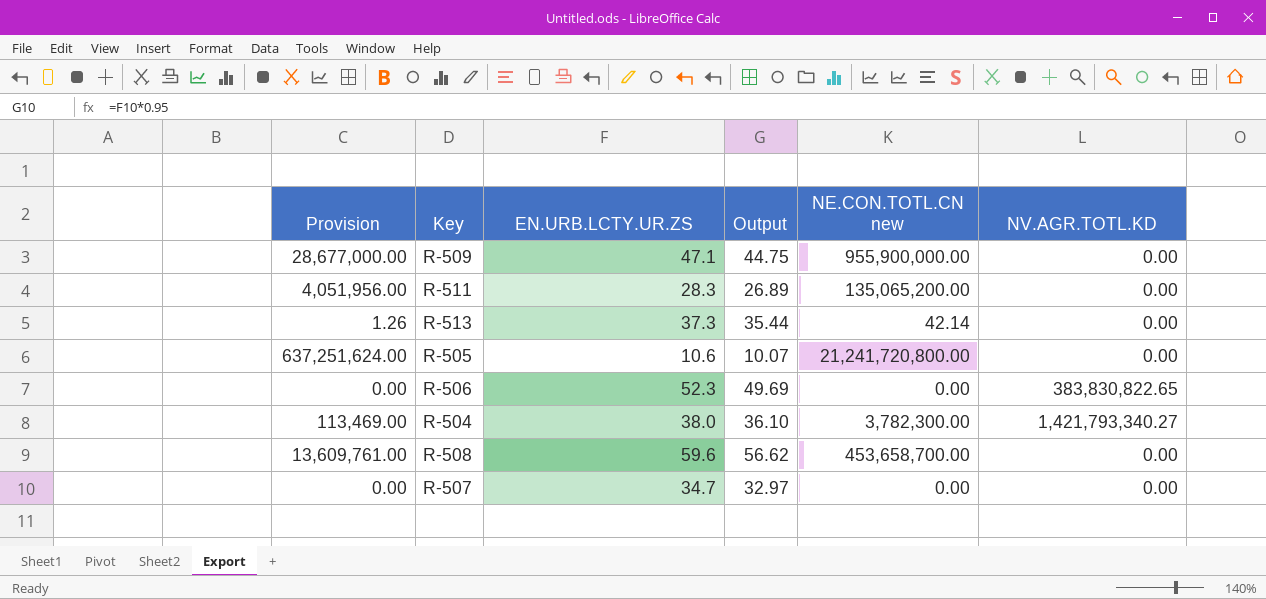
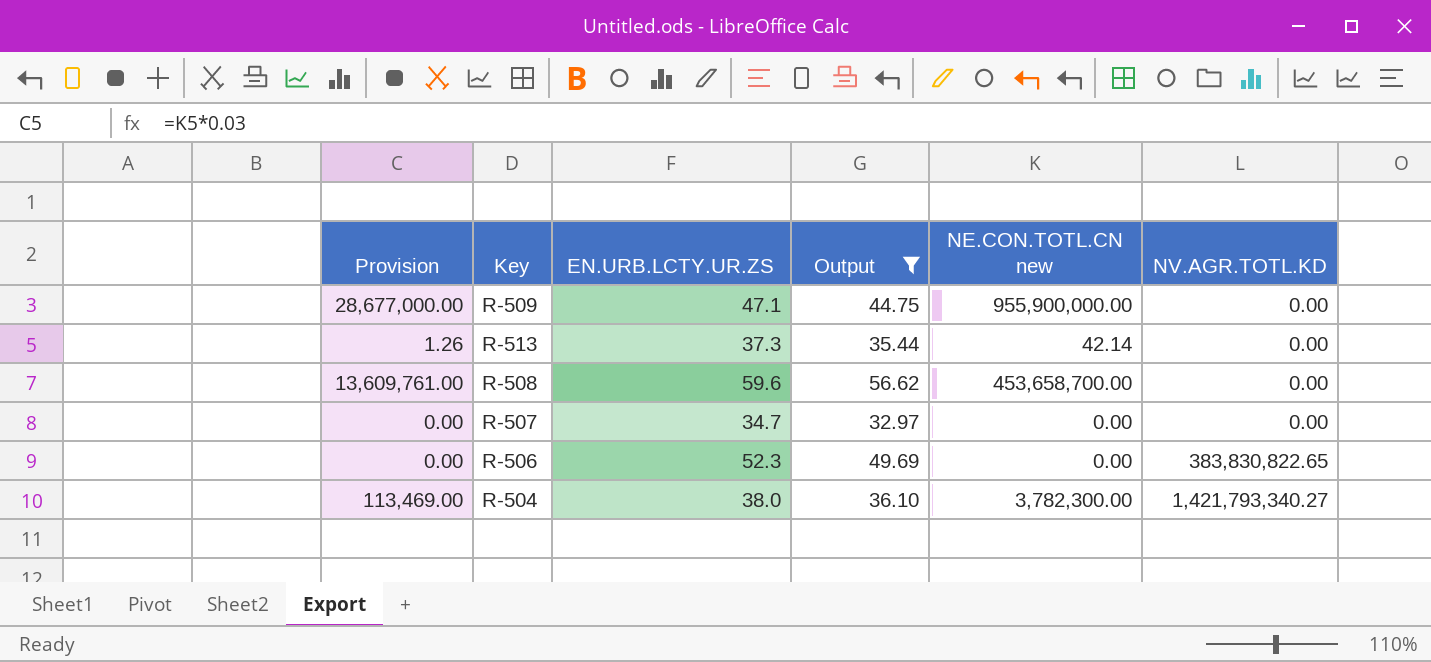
filter: none -> Output >= 32.97
row order: none -> NV.AGR.TOTL.KD ascending

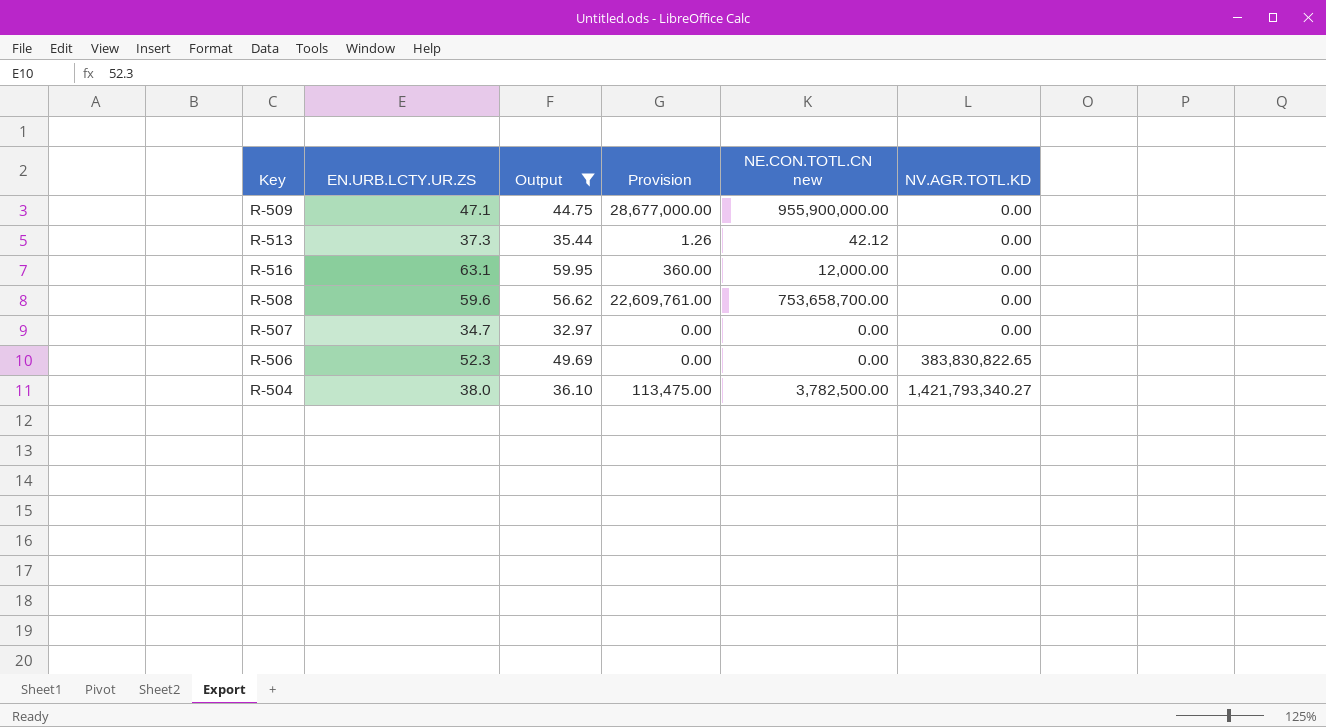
column Provision | position: 1 -> 4
R-513 | NE.CON.TOTL.CN new: 42.14 -> 42.12
row R-516: none -> 63.1 | 59.95 | 360.00 | 12,000.00 | 0.00
R-508 | Provision: 13,609,761.00 -> 22,609,761.00
R-508 | NE.CON.TOTL.CN new: 453,658,700.00 -> 753,658,700.00
R-504 | Provision: 113,469.00 -> 113,475.00
R-504 | NE.CON.TOTL.CN new: 3,782,300.00 -> 3,782,500.00

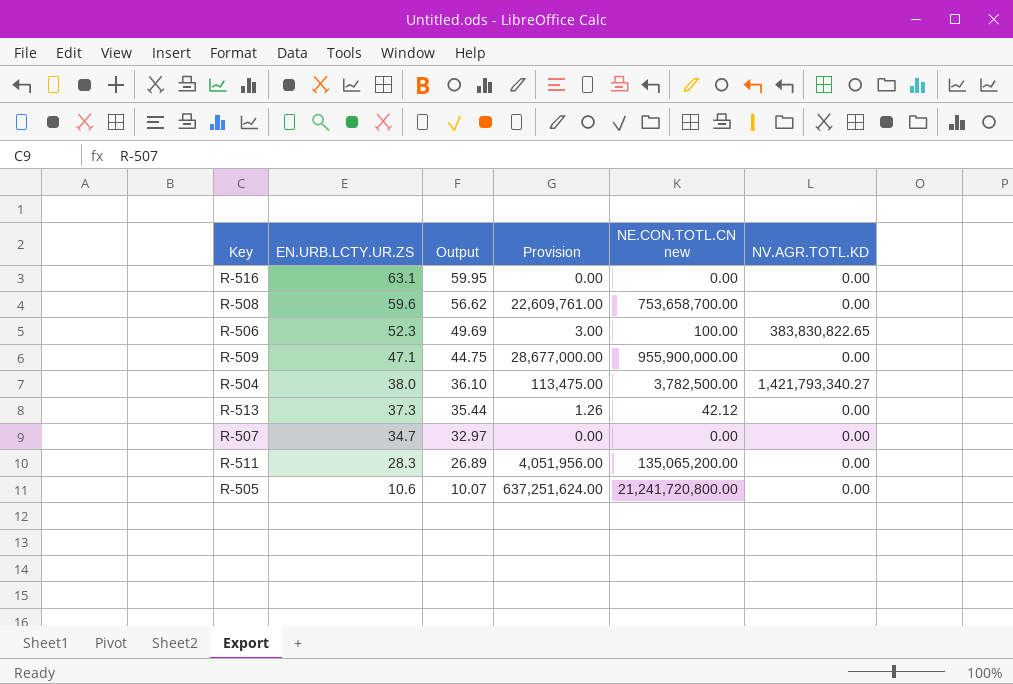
filter: Output >= 32.97 -> none
row order: NV.AGR.TOTL.KD ascending -> EN.URB.LCTY.UR.ZS descending
R-516 | Provision: 360.00 -> 0.00
R-516 | NE.CON.TOTL.CN new: 12,000.00 -> 0.00
R-506 | Provision: 0.00 -> 3.00
R-506 | NE.CON.TOTL.CN new: 0.00 -> 100.00

